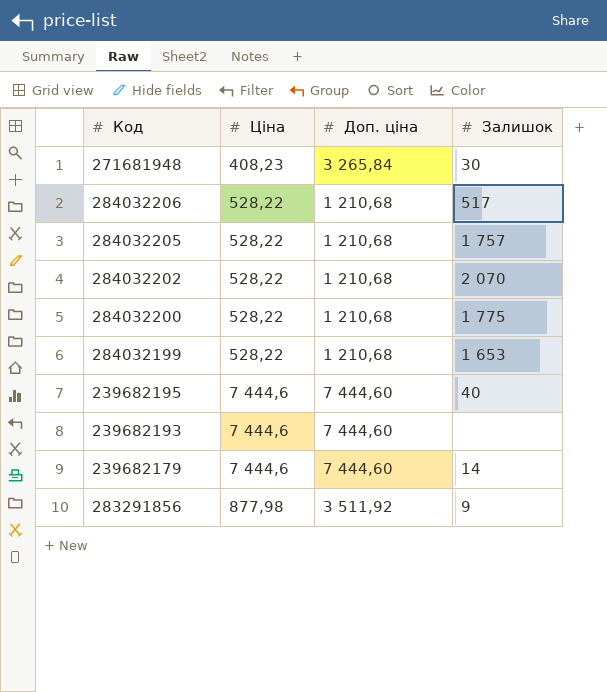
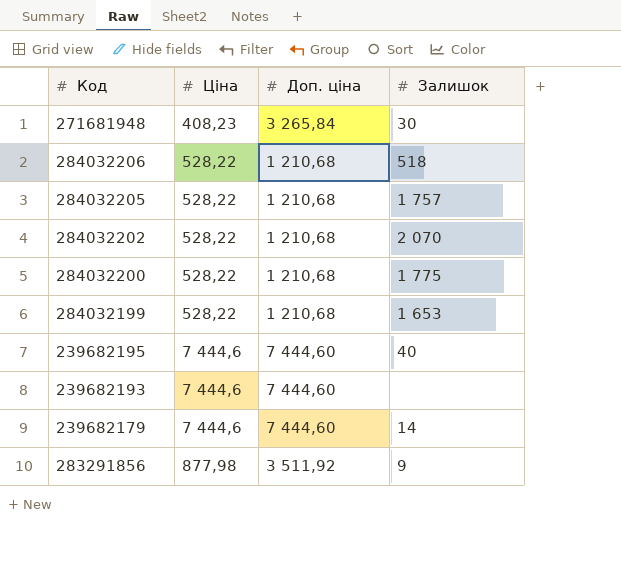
284032206 | Залишок: 517 -> 518

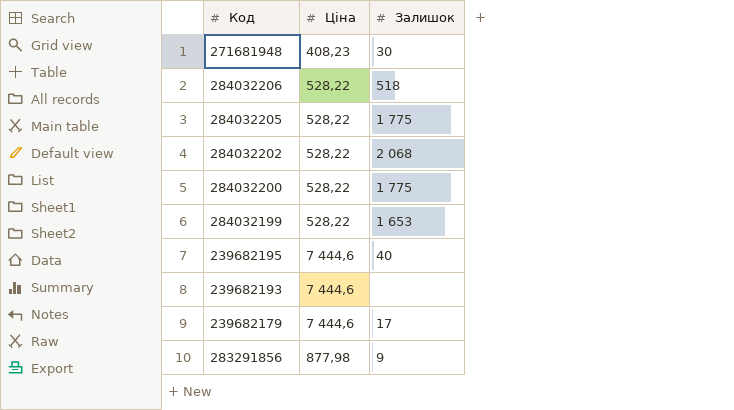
column Доп. ціна | position: 3 -> none
284032205 | Залишок: 1 757 -> 1 775
284032202 | Залишок: 2 070 -> 2 068
239682179 | Залишок: 14 -> 17

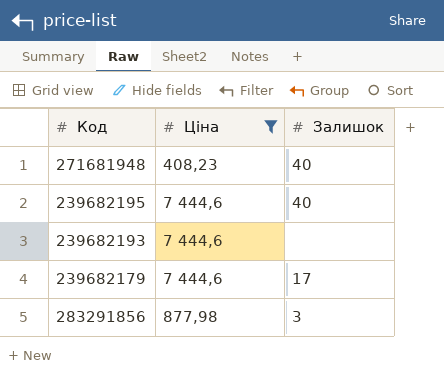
filter: none -> Ціна != 528,22
271681948 | Залишок: 30 -> 40
283291856 | Залишок: 9 -> 3

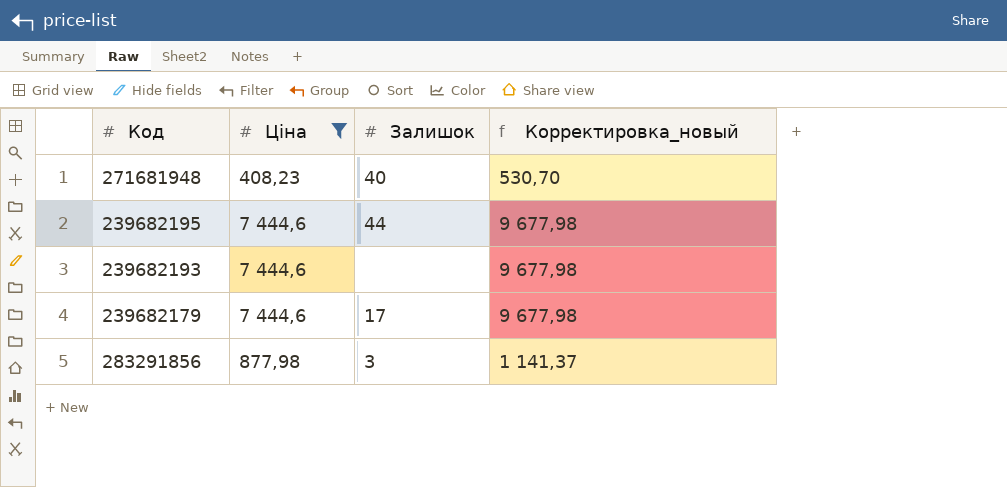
column Корректировка_новый | formula: none -> [Ціна] * 1,3
239682195 | Залишок: 40 -> 44

